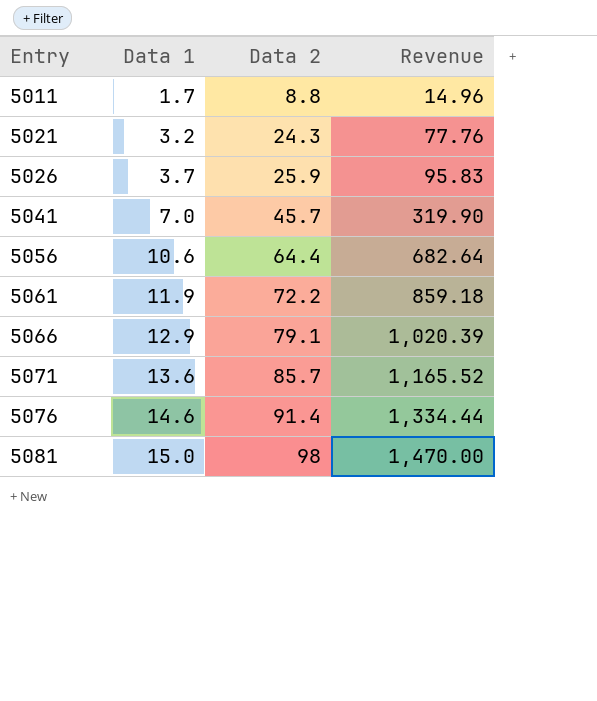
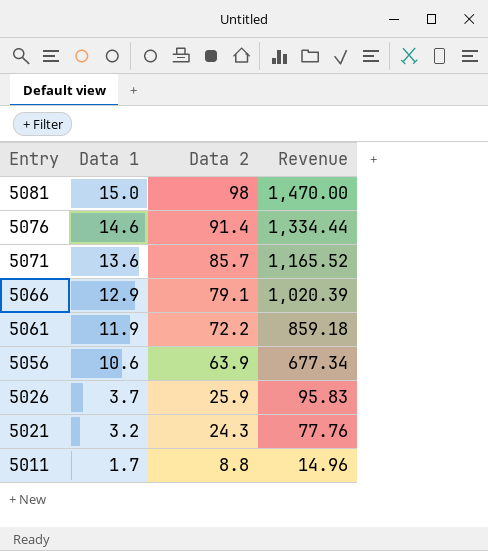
row order: Entry ascending -> Entry descending
row 5041: 7.0 | 45.7 | 319.90 -> none
5056 | Data 2: 64.4 -> 63.9
5056 | Revenue: 682.64 -> 677.34

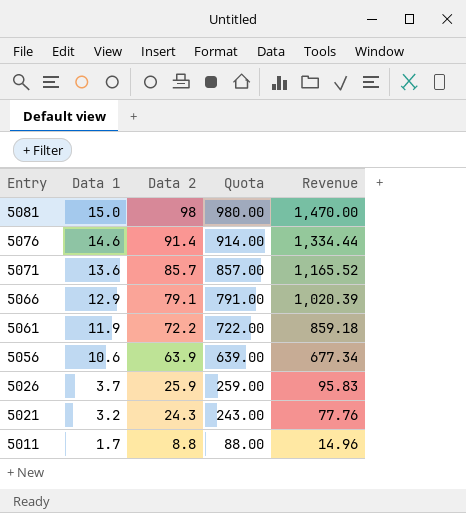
column Quota | formula: none -> [Data 2] * 10

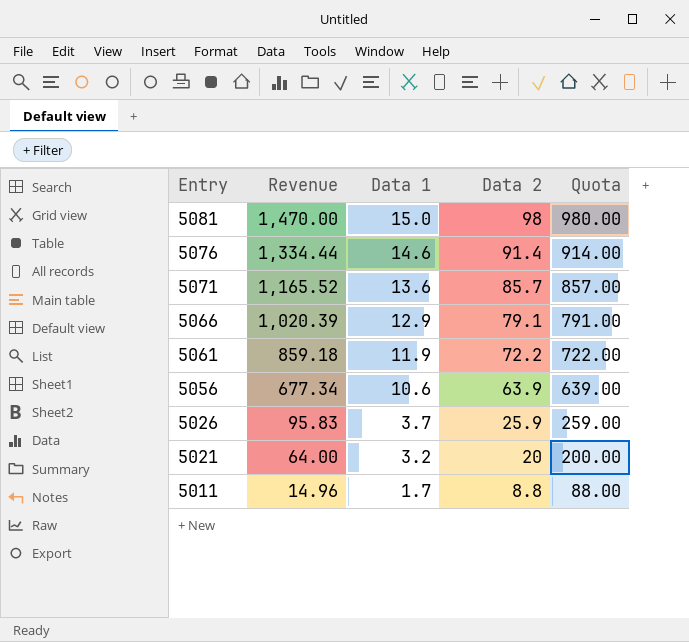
column Revenue | position: 5 -> 2
5021 | Revenue: 77.76 -> 64.00
5021 | Data 2: 24.3 -> 20
5021 | Quota: 243.00 -> 200.00

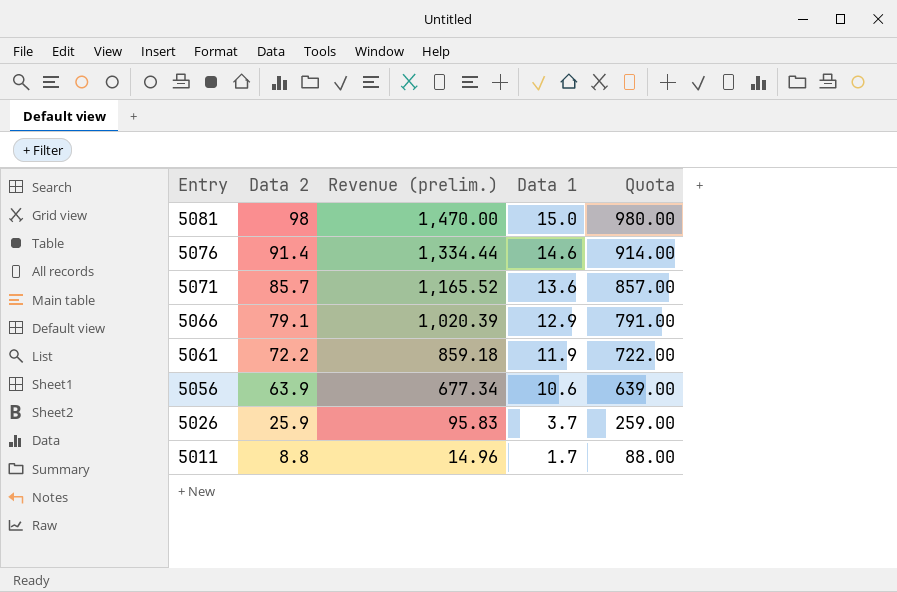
column Data 2 | position: 4 -> 2
column name: Revenue -> Revenue (prelim.)
row 5021: 64.00 | 3.2 | 20 | 200.00 -> none

